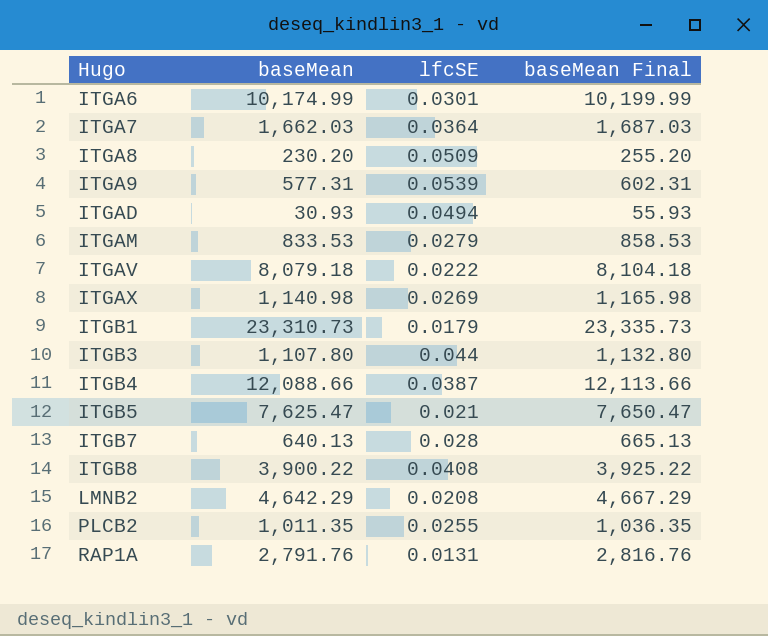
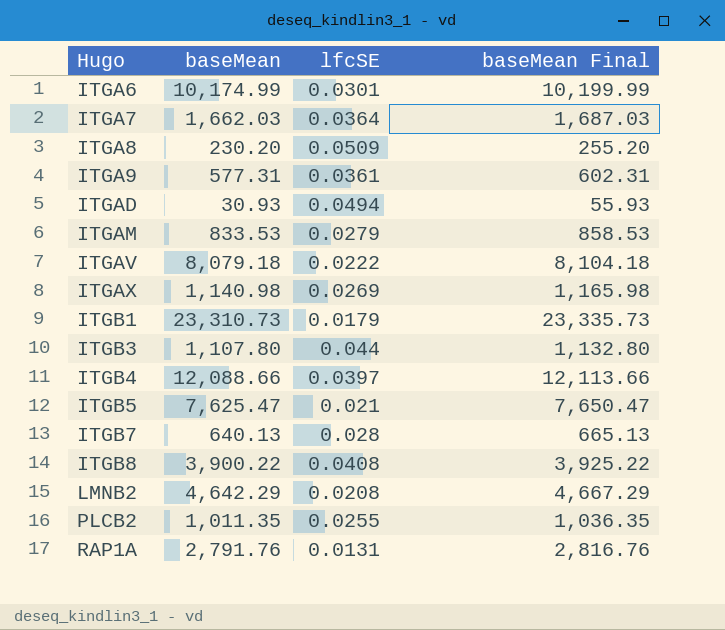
ITGA9 | lfcSE: 0.0539 -> 0.0361
ITGB4 | lfcSE: 0.0387 -> 0.0397

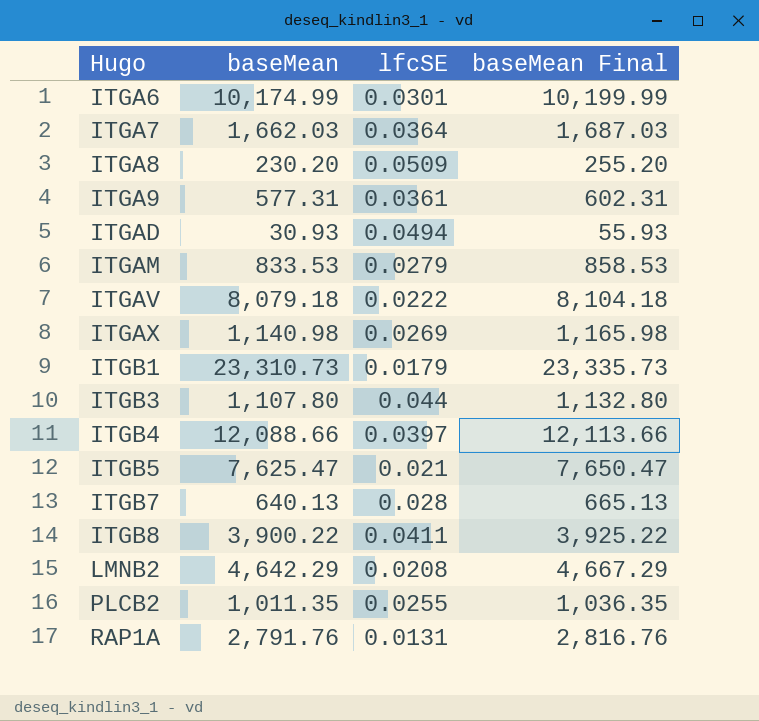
ITGB8 | lfcSE: 0.0408 -> 0.0411

